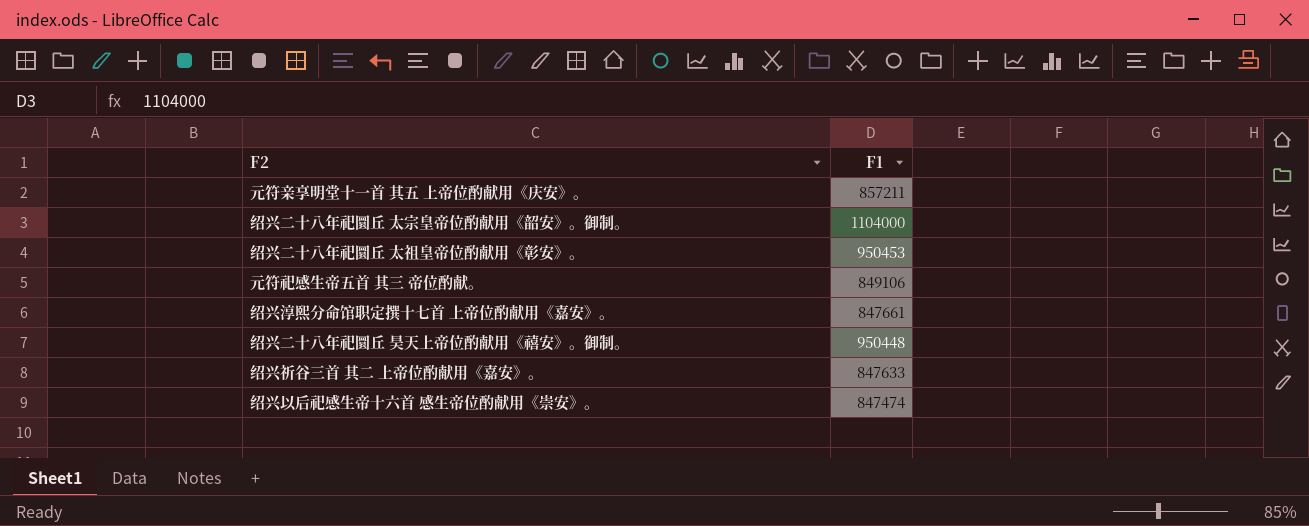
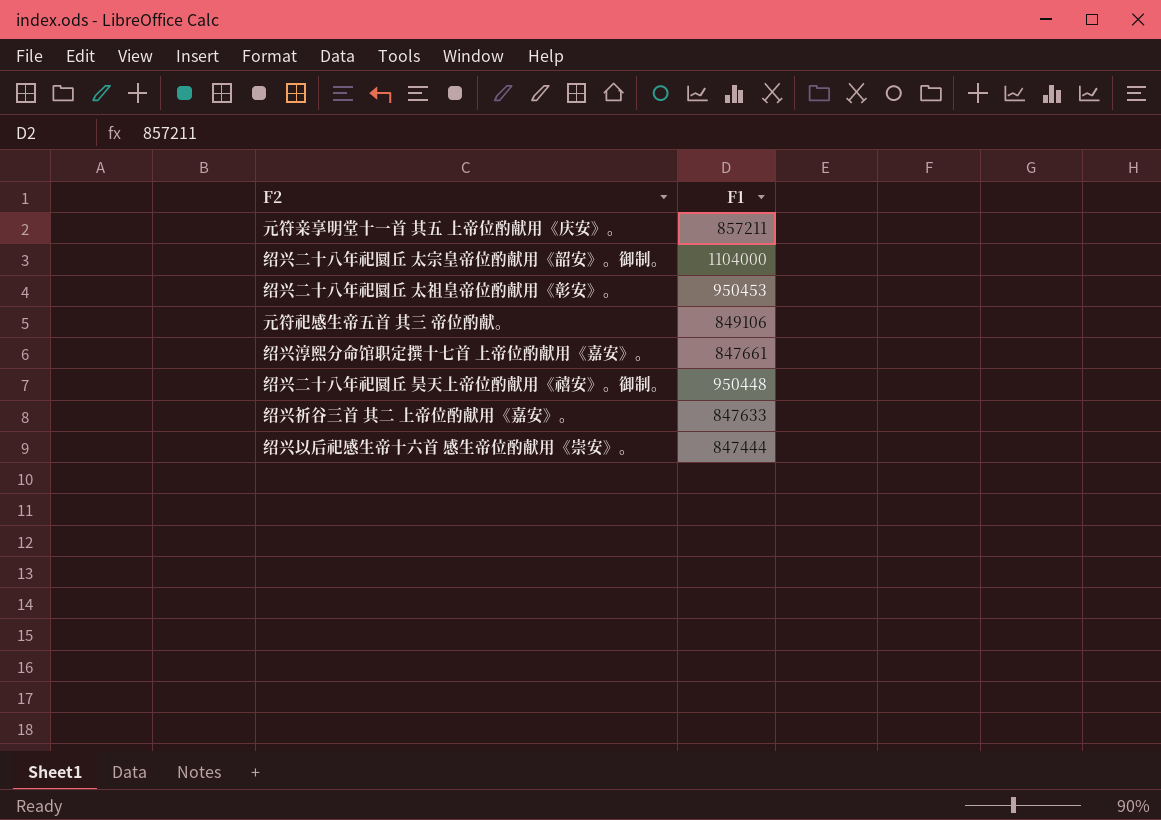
绍兴以后祀感生帝十六首 感生帝位酌献用《崇安》。 | F1: 847474 -> 847444

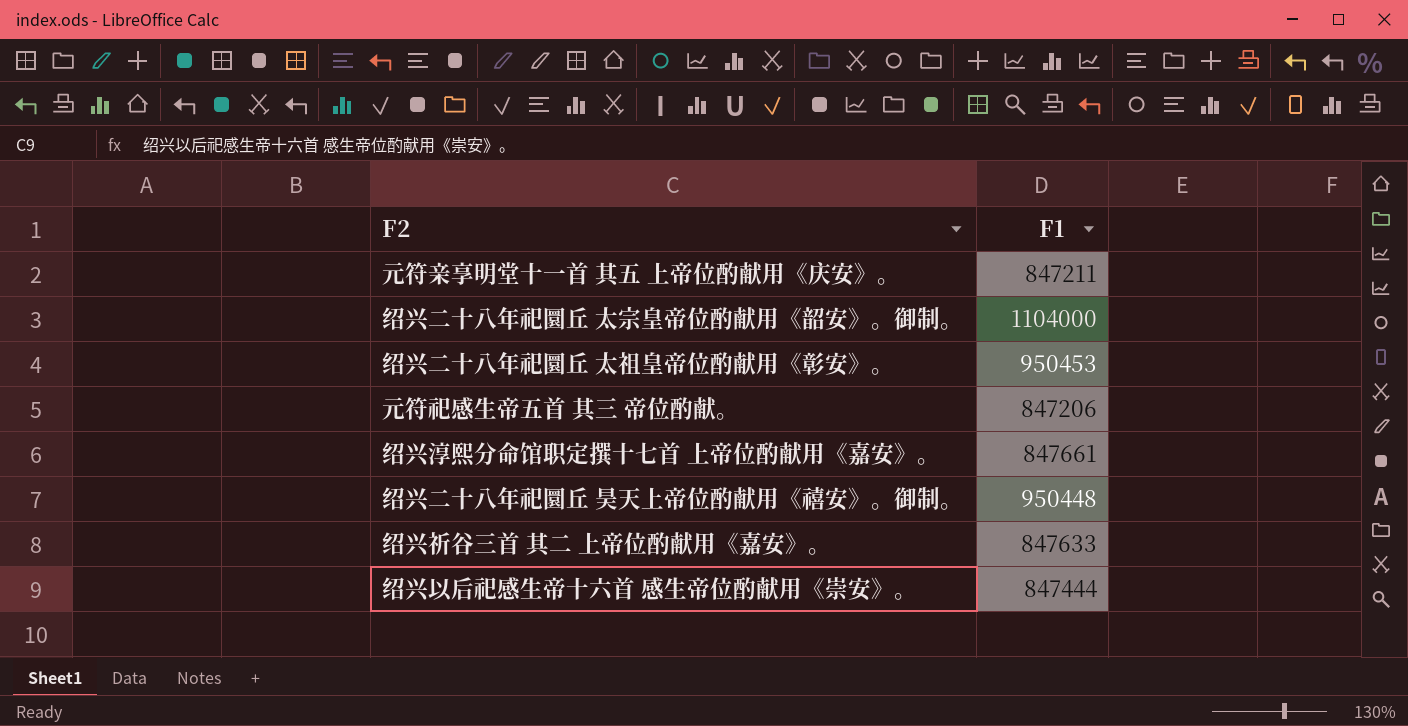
元符亲享明堂十一首 其五 上帝位酌献用《庆安》。 | F1: 857211 -> 847211
元符祀感生帝五首 其三 帝位酌献。 | F1: 849106 -> 847206

